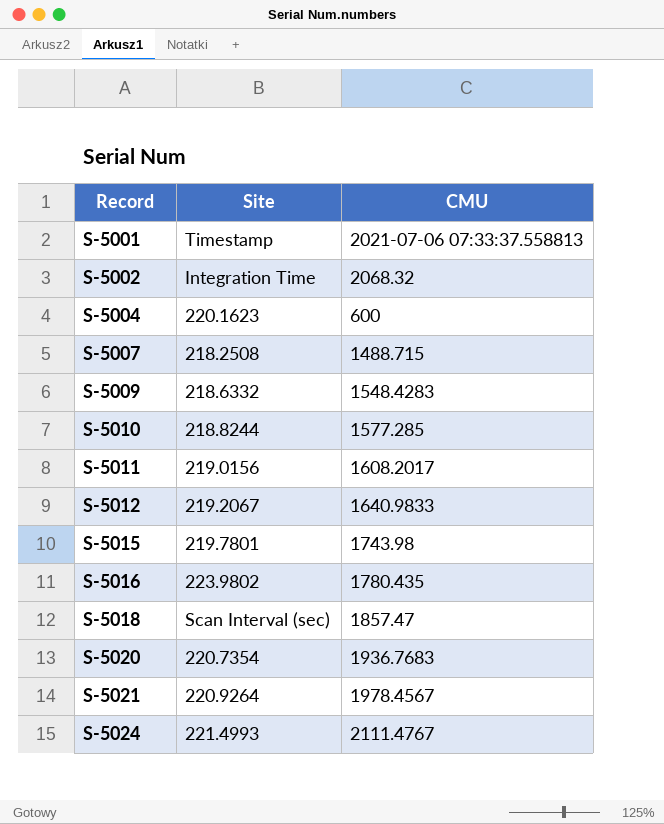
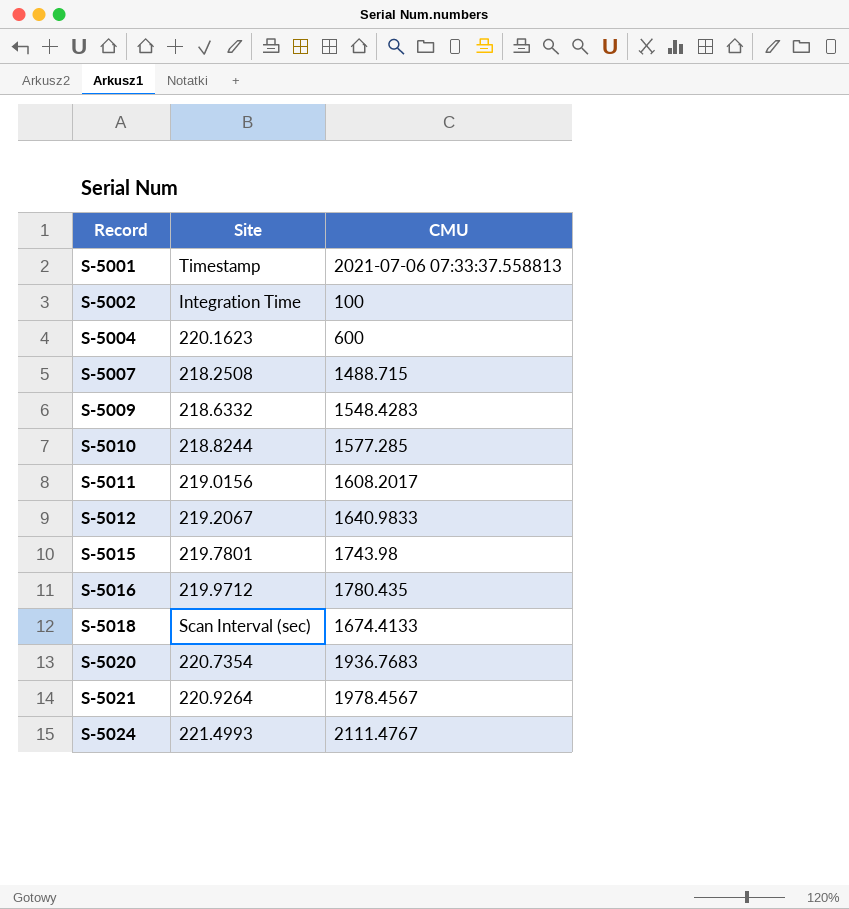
S-5002 | CMU: 2068.32 -> 100
S-5016 | Site: 223.9802 -> 219.9712
S-5018 | CMU: 1857.47 -> 1674.4133

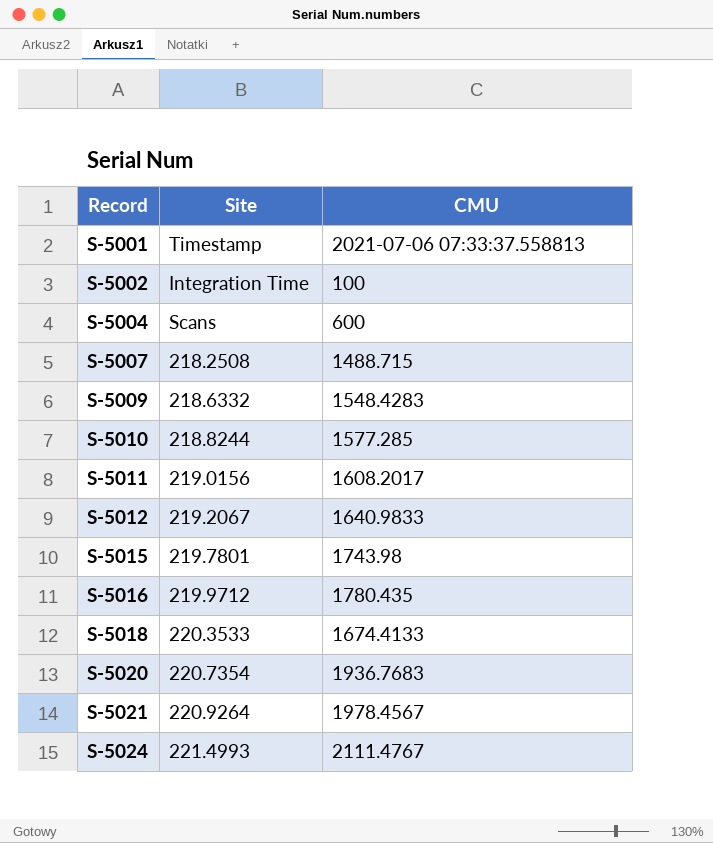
S-5004 | Site: 220.1623 -> Scans
S-5018 | Site: Scan Interval (sec) -> 220.3533

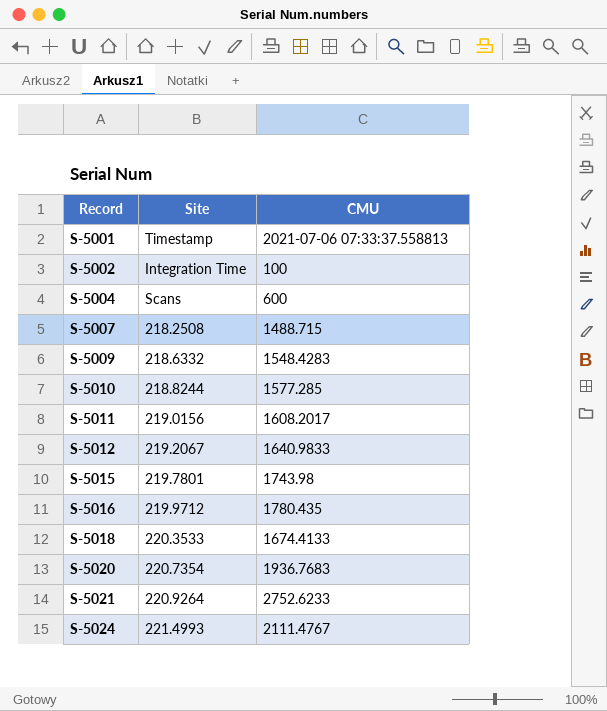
S-5021 | CMU: 1978.4567 -> 2752.6233

